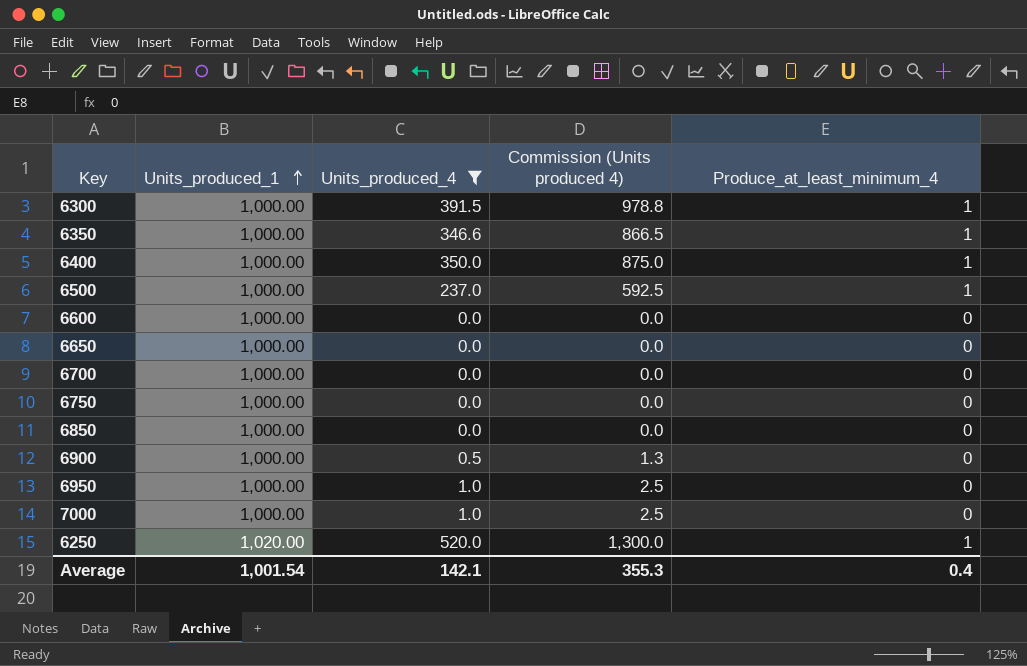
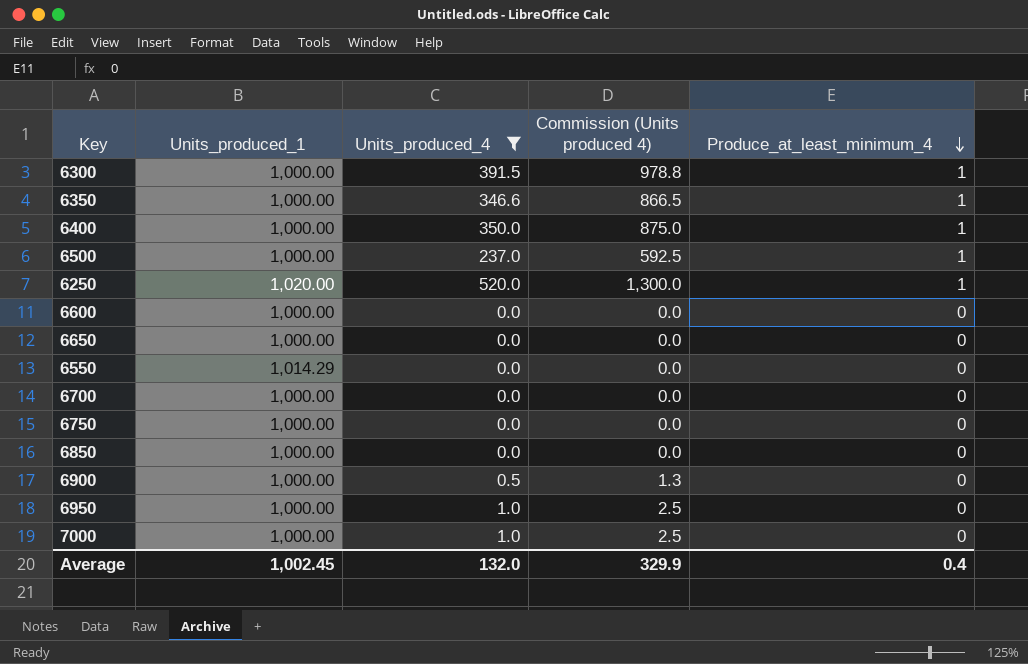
row order: Units_produced_1 ascending -> Produce_at_least_minimum_4 descending
row 6550: none -> 1,014.29 | 0.0 | 0.0 | 0
Average | Units_produced_1: 1,001.54 -> 1,002.45
Average | Units_produced_4: 142.1 -> 132.0
Average | Commission (Units produced 4): 355.3 -> 329.9

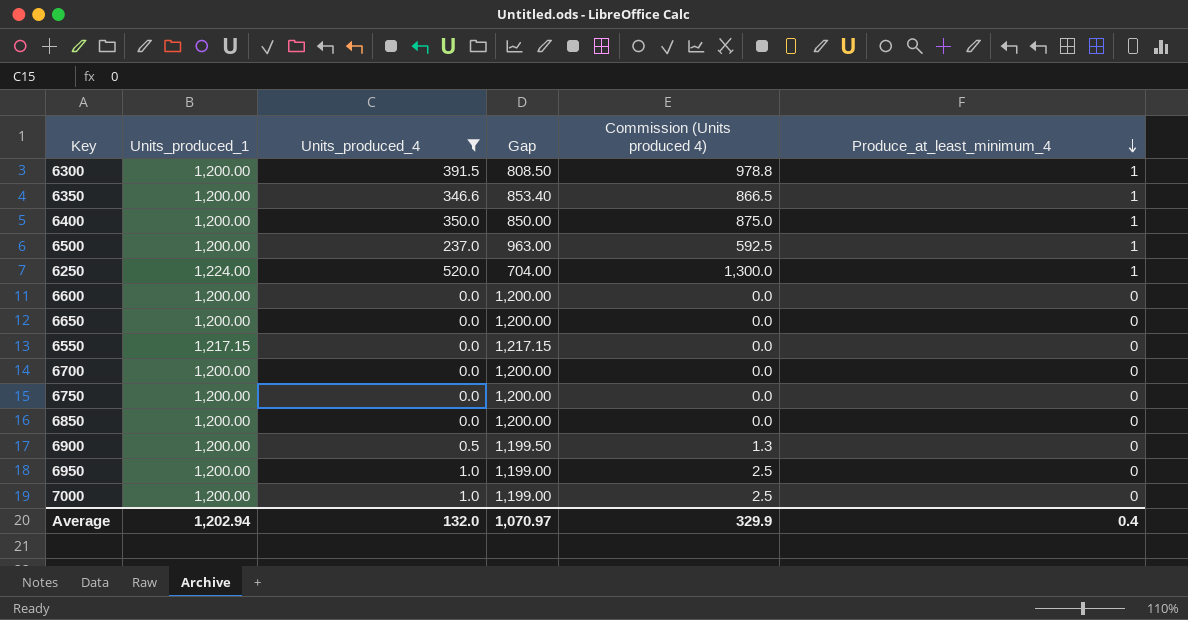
column Gap | formula: none -> [Units_produced_1] - [Units_produced_4]
6300 | Units_produced_1: 1,000.00 -> 1,200.00
6350 | Units_produced_1: 1,000.00 -> 1,200.00
6400 | Units_produced_1: 1,000.00 -> 1,200.00
6500 | Units_produced_1: 1,000.00 -> 1,200.00
6250 | Units_produced_1: 1,020.00 -> 1,224.00
6600 | Units_produced_1: 1,000.00 -> 1,200.00
6650 | Units_produced_1: 1,000.00 -> 1,200.00
6550 | Units_produced_1: 1,014.29 -> 1,217.15
6700 | Units_produced_1: 1,000.00 -> 1,200.00
6750 | Units_produced_1: 1,000.00 -> 1,200.00
6850 | Units_produced_1: 1,000.00 -> 1,200.00
6900 | Units_produced_1: 1,000.00 -> 1,200.00
6950 | Units_produced_1: 1,000.00 -> 1,200.00
7000 | Units_produced_1: 1,000.00 -> 1,200.00
Average | Units_produced_1: 1,002.45 -> 1,202.94

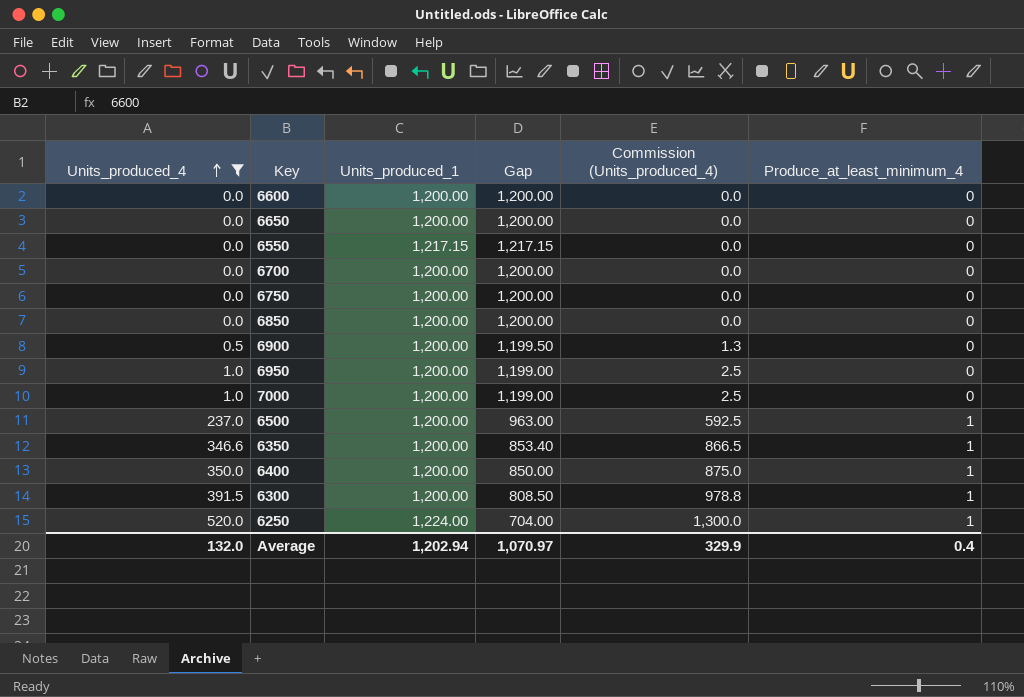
row order: Produce_at_least_minimum_4 descending -> Units_produced_4 ascending
column Units_produced_4 | position: 3 -> 1
column name: Commission (Units produced 4) -> Commission (Units_produced_4)

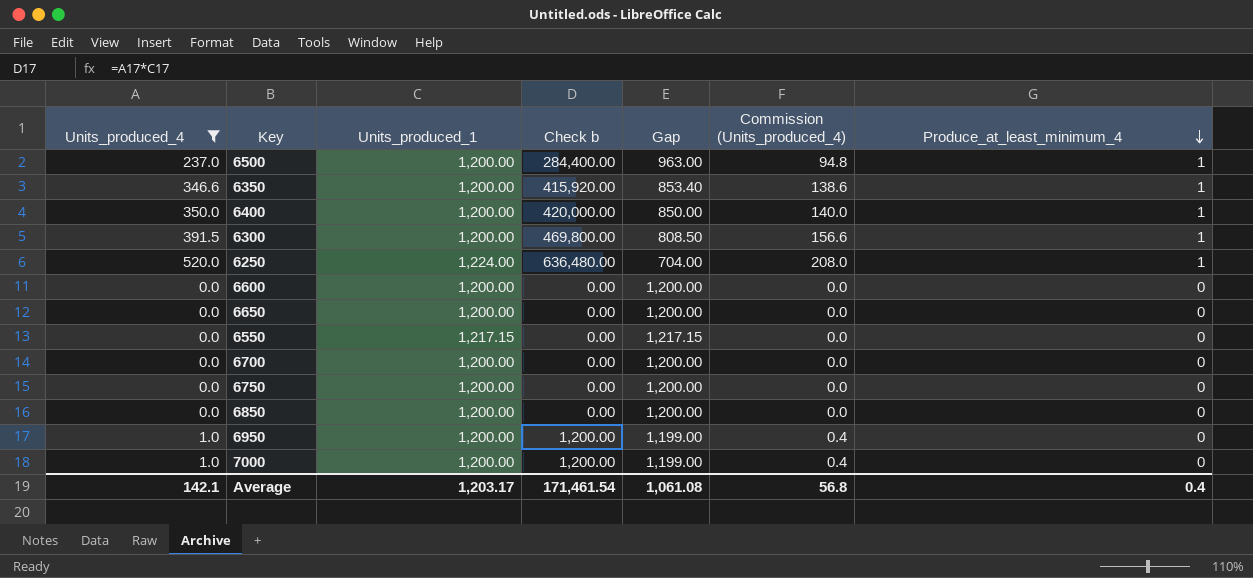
row order: Units_produced_4 ascending -> Produce_at_least_minimum_4 descending
column Check b | formula: none -> [Units_produced_4] * [Units_produced_1]
column Commission (Units_produced_4) | formula: [Units_produced_4] * 2.5 -> [Units_produced_4] * 0.4
row 6900: 0.5 | 1,200.00 | 1,199.50 | 1.3 | 0 -> none
Average | Units_produced_4: 132.0 -> 142.1
Average | Units_produced_1: 1,202.94 -> 1,203.17
Average | Gap: 1,070.97 -> 1,061.08
Average | Commission (Units_produced_4): 329.9 -> 56.8

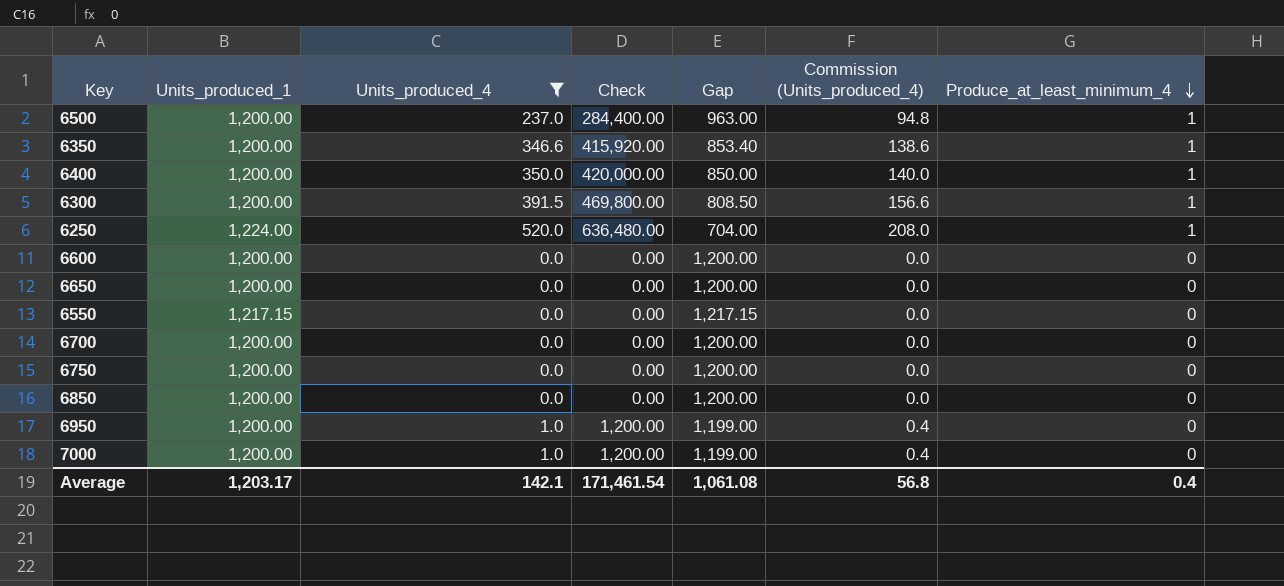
column Units_produced_4 | position: 1 -> 3
column name: Check b -> Check

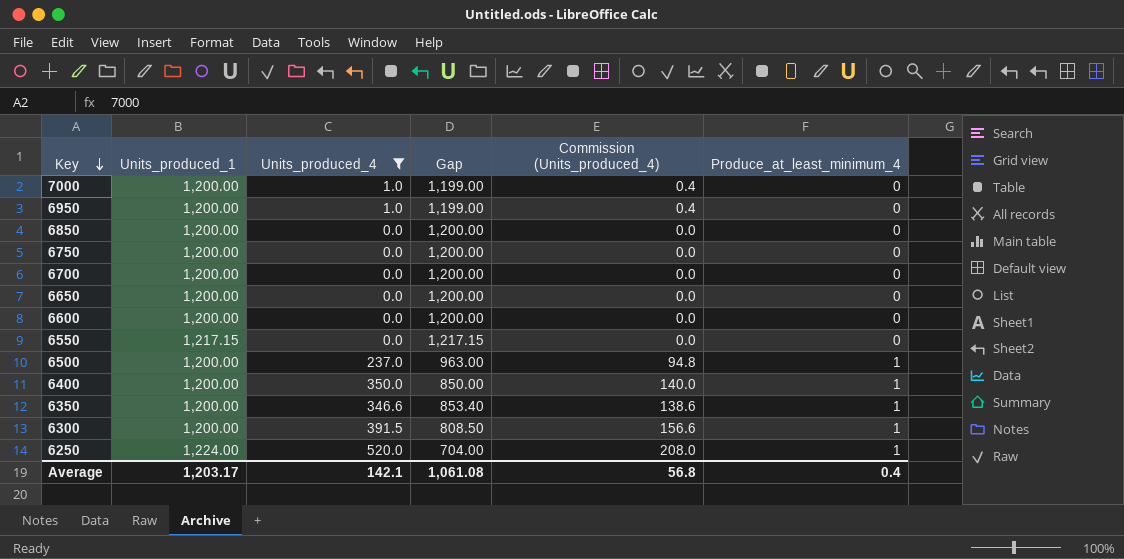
row order: Produce_at_least_minimum_4 descending -> Key descending
column Check | formula: [Units_produced_1] * [Units_produced_4] -> none

